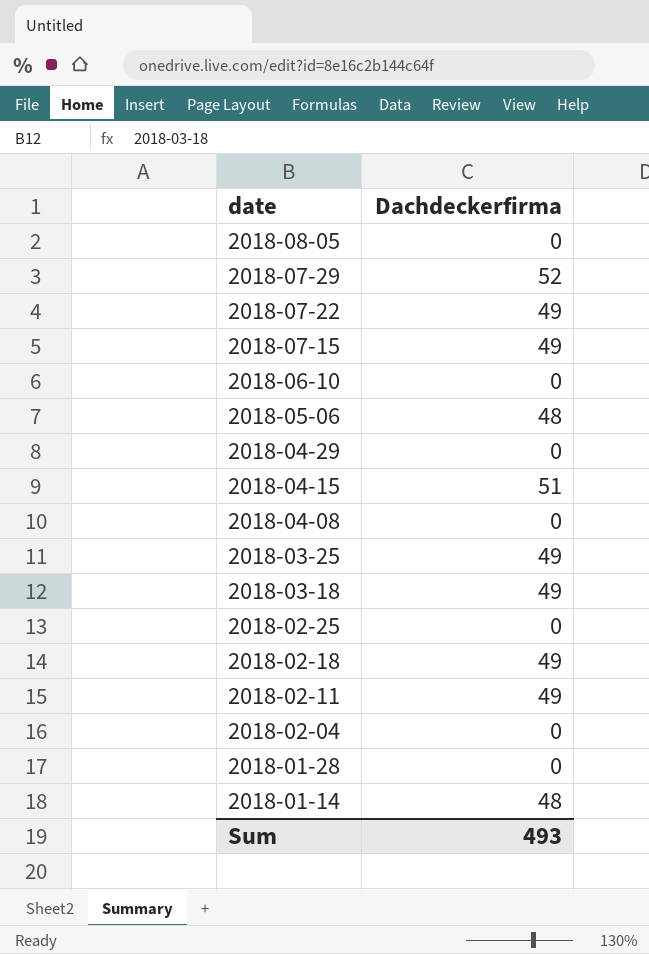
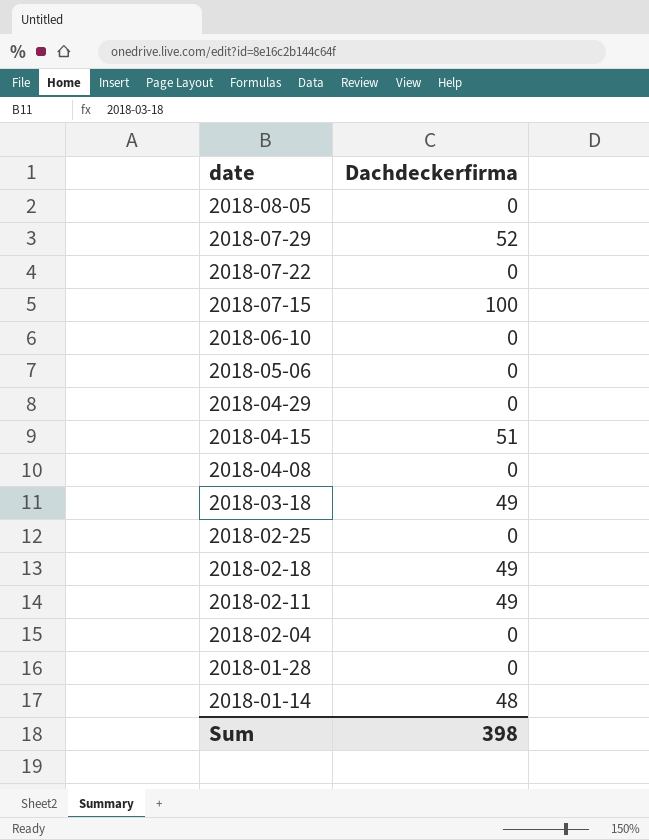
row 2018-03-25: 49 -> none
2018-07-22 | Dachdeckerfirma: 49 -> 0
2018-07-15 | Dachdeckerfirma: 49 -> 100
2018-05-06 | Dachdeckerfirma: 48 -> 0
Sum | Dachdeckerfirma: 493 -> 398

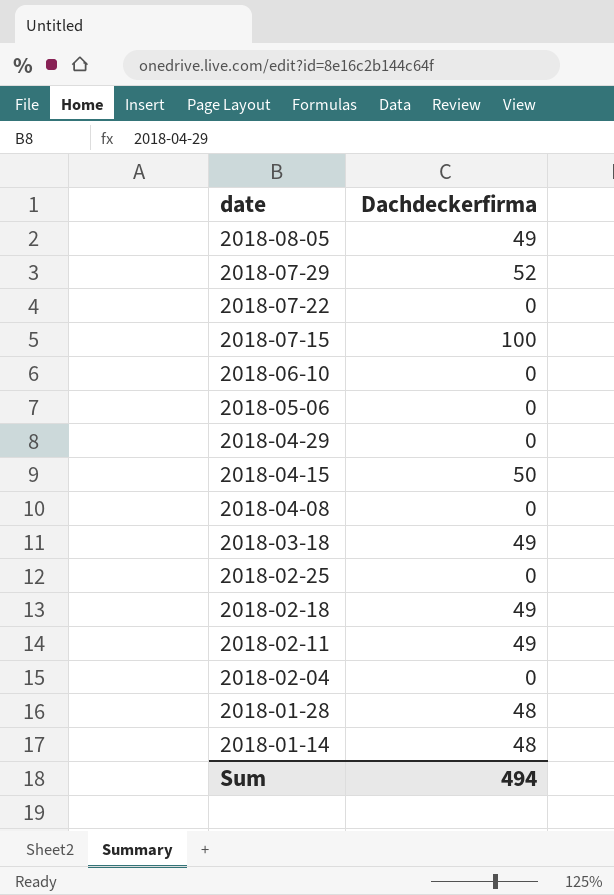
2018-08-05 | Dachdeckerfirma: 0 -> 49
2018-04-15 | Dachdeckerfirma: 51 -> 50
2018-01-28 | Dachdeckerfirma: 0 -> 48
Sum | Dachdeckerfirma: 398 -> 494

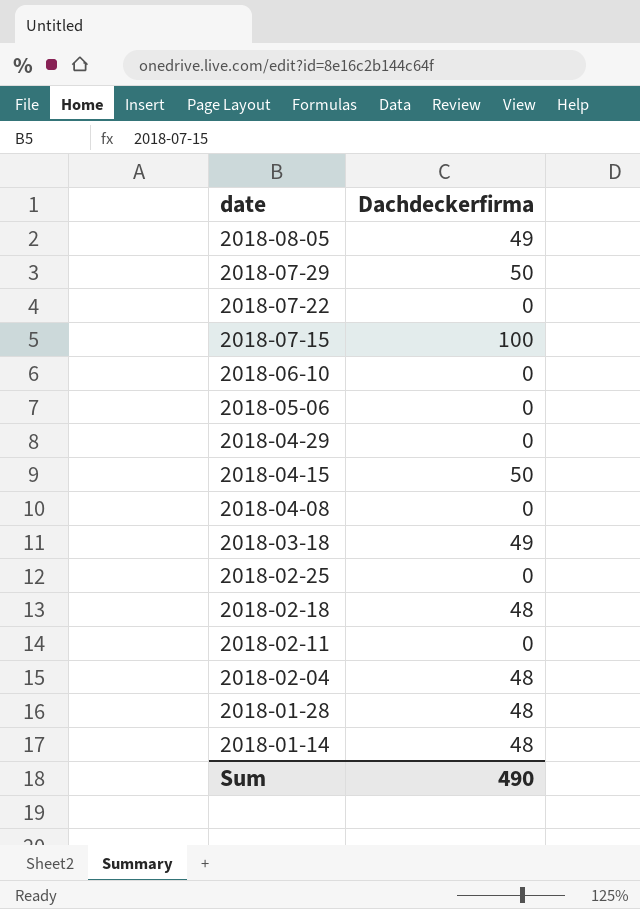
2018-07-29 | Dachdeckerfirma: 52 -> 50
2018-02-18 | Dachdeckerfirma: 49 -> 48
2018-02-11 | Dachdeckerfirma: 49 -> 0
2018-02-04 | Dachdeckerfirma: 0 -> 48
Sum | Dachdeckerfirma: 494 -> 490

